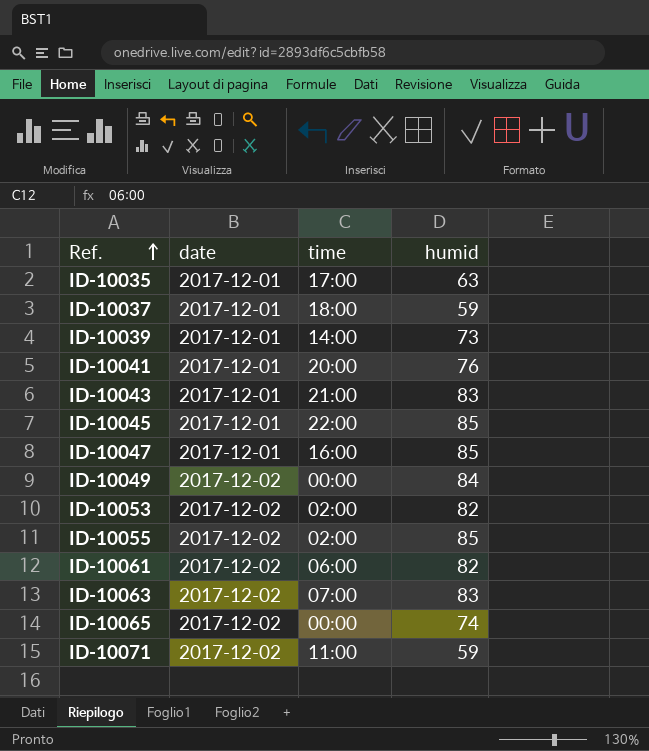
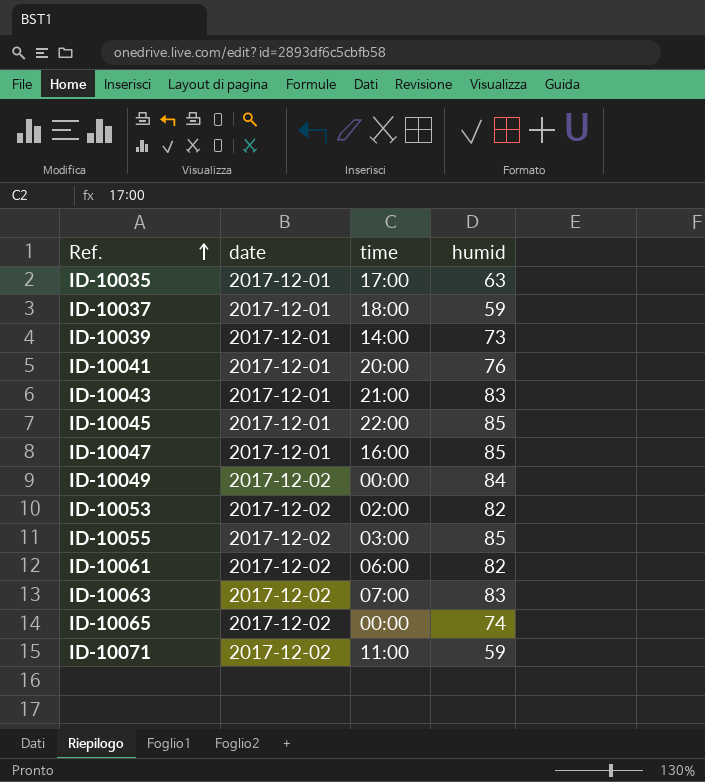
ID-10055 | time: 02:00 -> 03:00

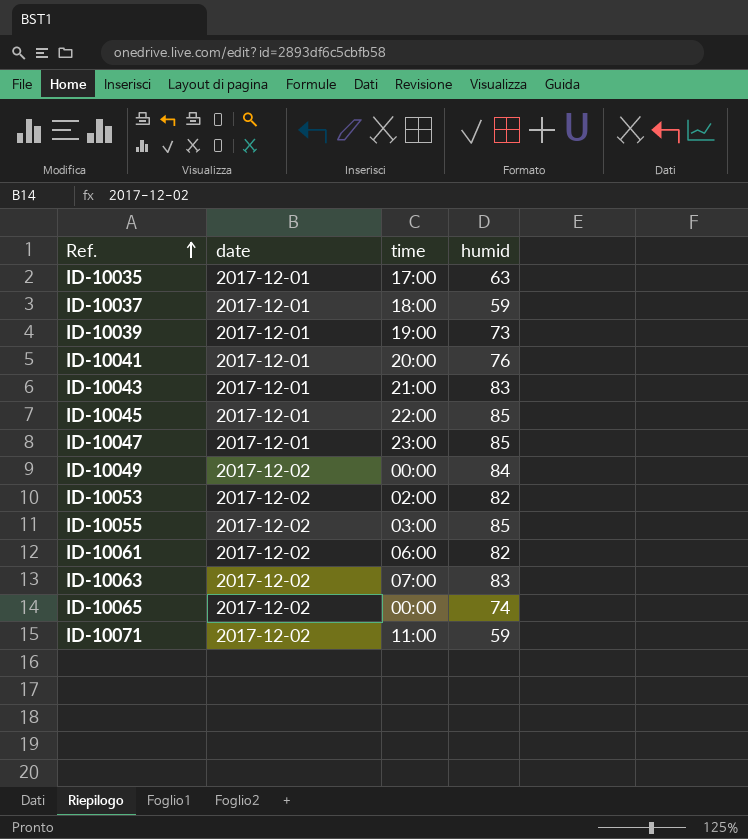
ID-10039 | time: 14:00 -> 19:00
ID-10047 | time: 16:00 -> 23:00

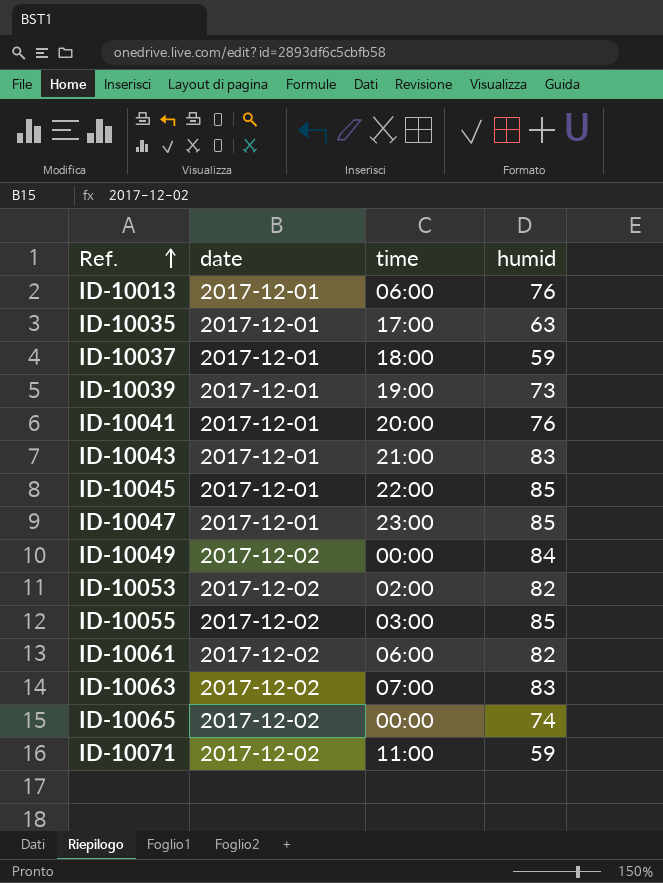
row ID-10013: none -> 2017-12-01 | 06:00 | 76

